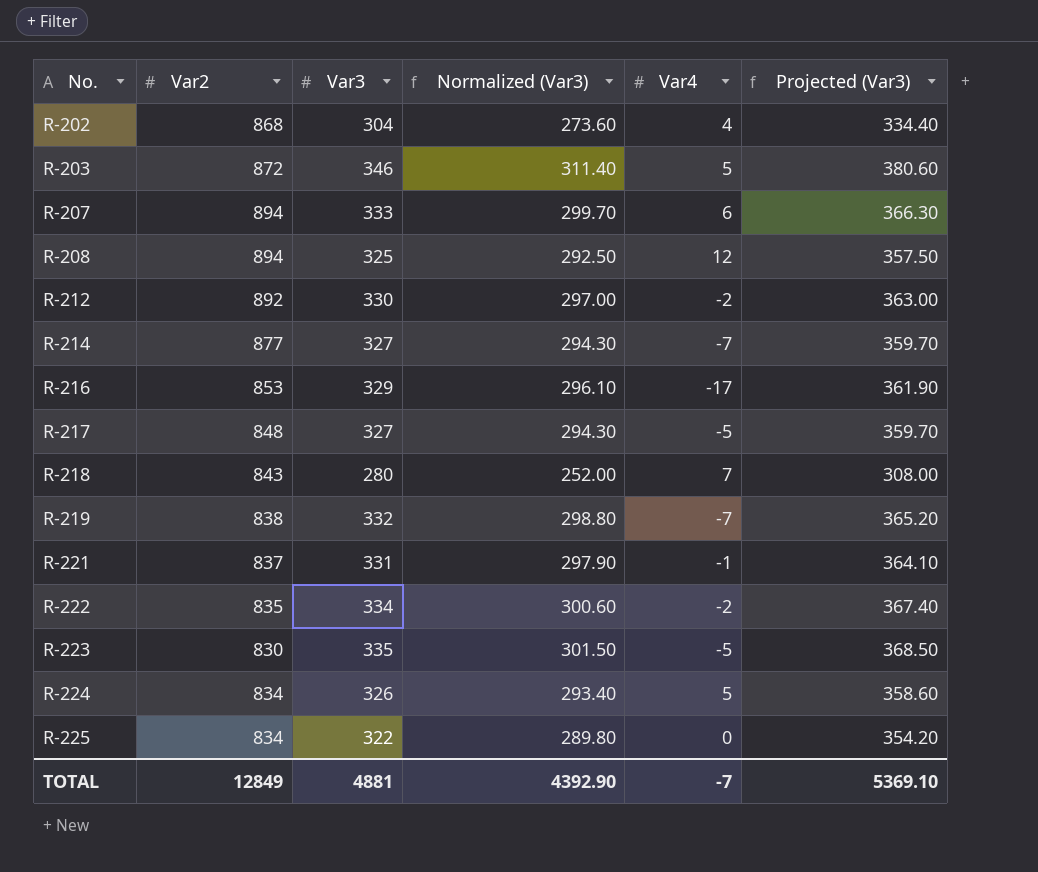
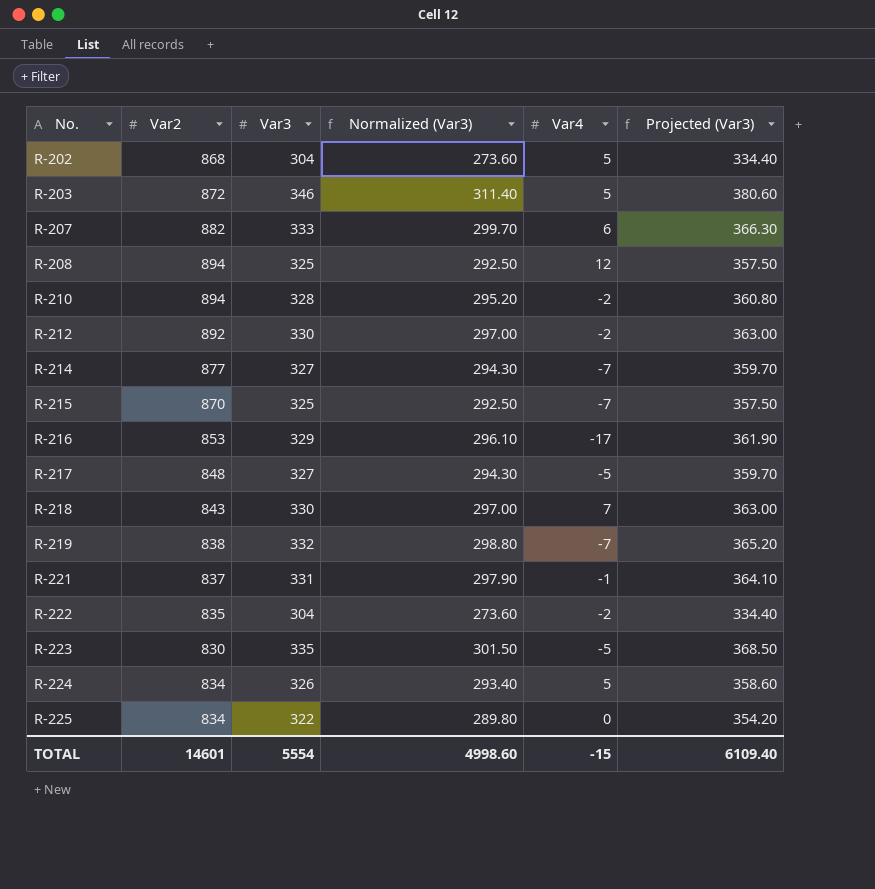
R-202 | Var4: 4 -> 5
R-207 | Var2: 894 -> 882
row R-210: none -> 894 | 328 | 295.20 | -2 | 360.80
row R-215: none -> 870 | 325 | 292.50 | -7 | 357.50
R-218 | Var3: 280 -> 330
R-218 | Normalized (Var3): 252.00 -> 297.00
R-218 | Projected (Var3): 308.00 -> 363.00
R-222 | Var3: 334 -> 304
R-222 | Normalized (Var3): 300.60 -> 273.60
R-222 | Projected (Var3): 367.40 -> 334.40
TOTAL | Var2: 12849 -> 14601
TOTAL | Var3: 4881 -> 5554
TOTAL | Normalized (Var3): 4392.90 -> 4998.60
TOTAL | Var4: -7 -> -15
TOTAL | Projected (Var3): 5369.10 -> 6109.40

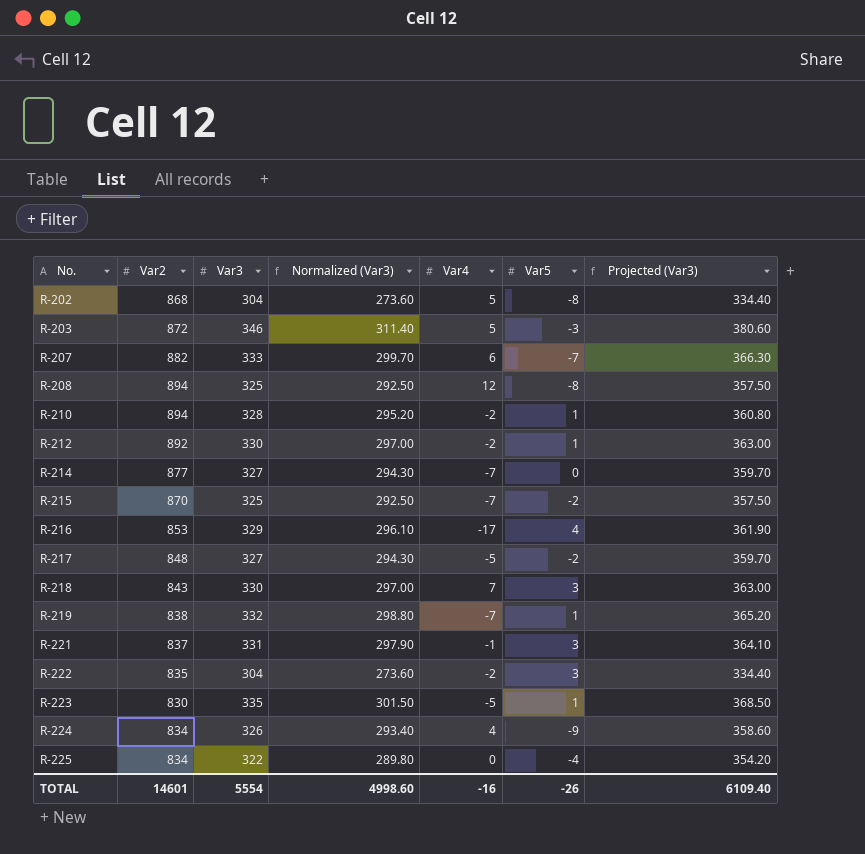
column Var5 | position: none -> 6
R-224 | Var4: 5 -> 4
TOTAL | Var4: -15 -> -16

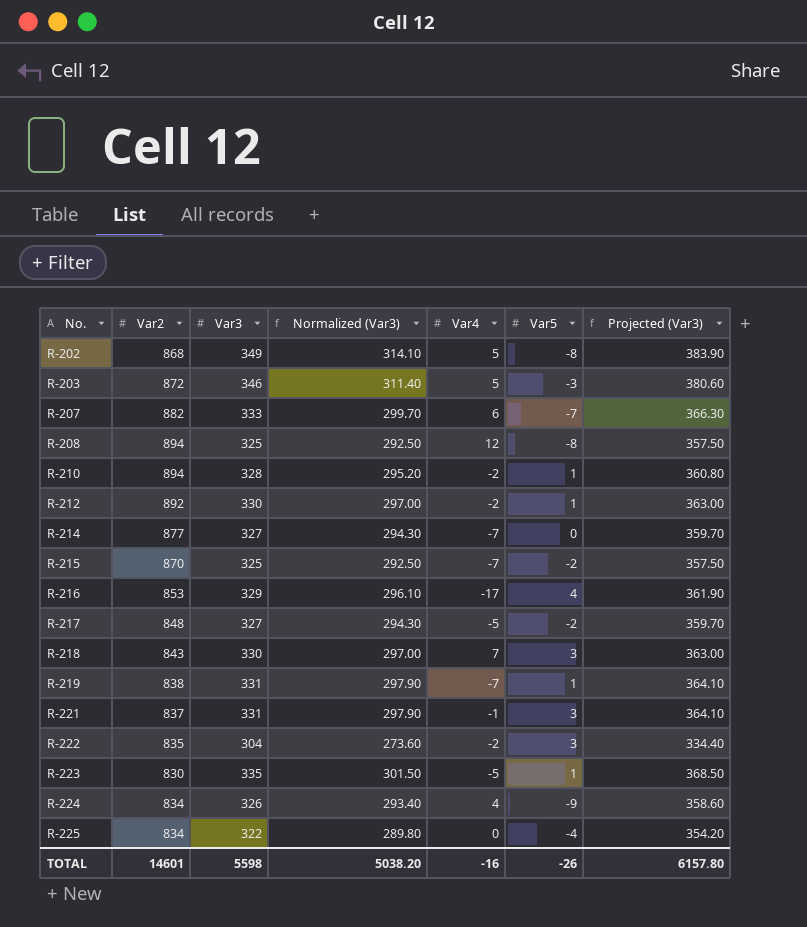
R-202 | Var3: 304 -> 349
R-202 | Normalized (Var3): 273.60 -> 314.10
R-202 | Projected (Var3): 334.40 -> 383.90
R-219 | Var3: 332 -> 331
R-219 | Normalized (Var3): 298.80 -> 297.90
R-219 | Projected (Var3): 365.20 -> 364.10
TOTAL | Var3: 5554 -> 5598
TOTAL | Normalized (Var3): 4998.60 -> 5038.20
TOTAL | Projected (Var3): 6109.40 -> 6157.80

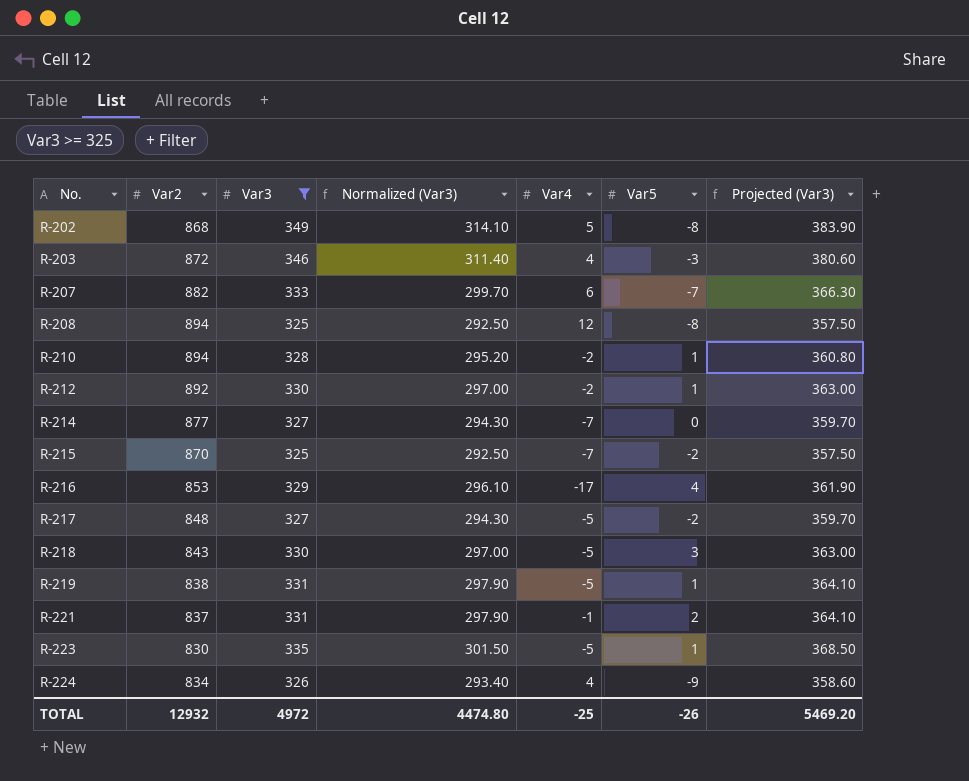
filter: none -> Var3 >= 325
R-203 | Var4: 5 -> 4
R-218 | Var4: 7 -> -5
R-219 | Var4: -7 -> -5
R-221 | Var5: 3 -> 2
TOTAL | Var2: 14601 -> 12932
TOTAL | Var3: 5598 -> 4972
TOTAL | Normalized (Var3): 5038.20 -> 4474.80
TOTAL | Var4: -16 -> -25
TOTAL | Projected (Var3): 6157.80 -> 5469.20

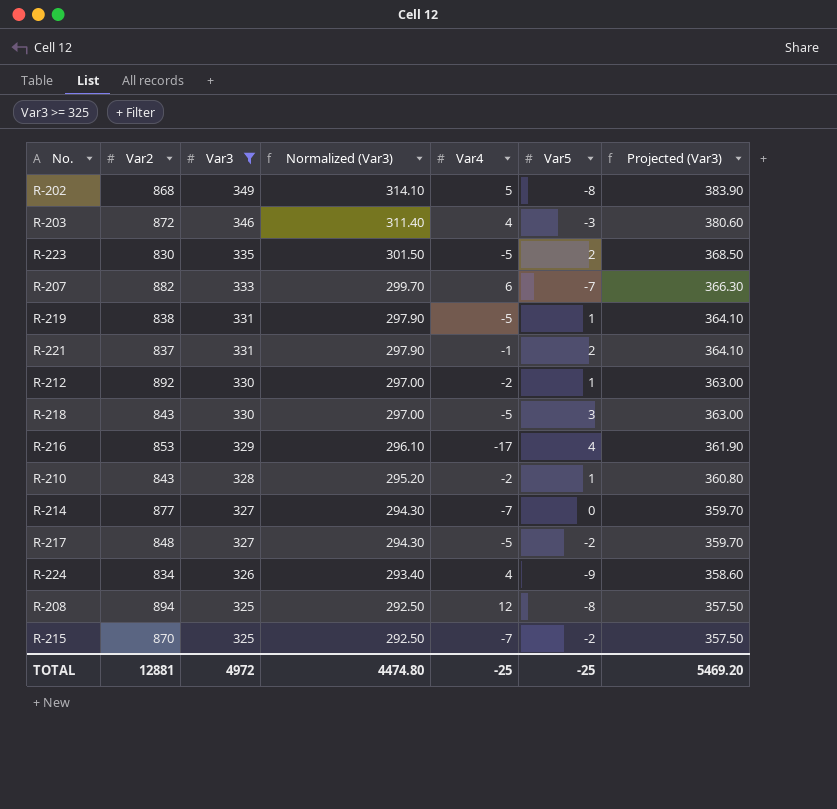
row order: No. ascending -> Var3 descending
R-223 | Var5: 1 -> 2
R-210 | Var2: 894 -> 843
TOTAL | Var2: 12932 -> 12881
TOTAL | Var5: -26 -> -25

